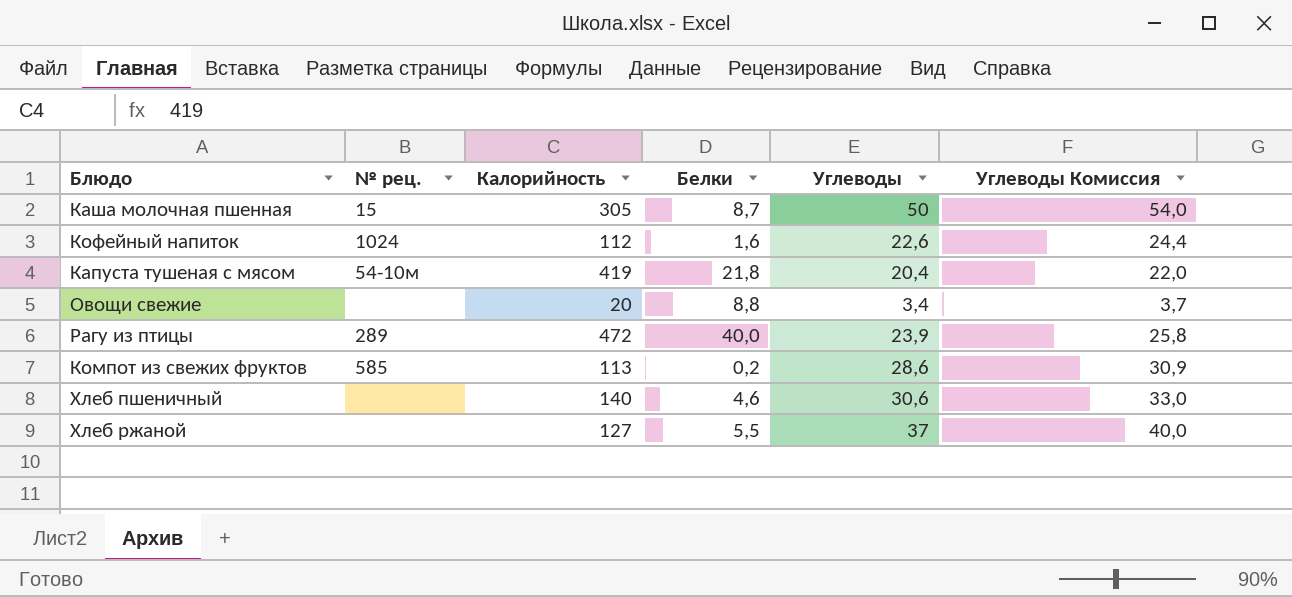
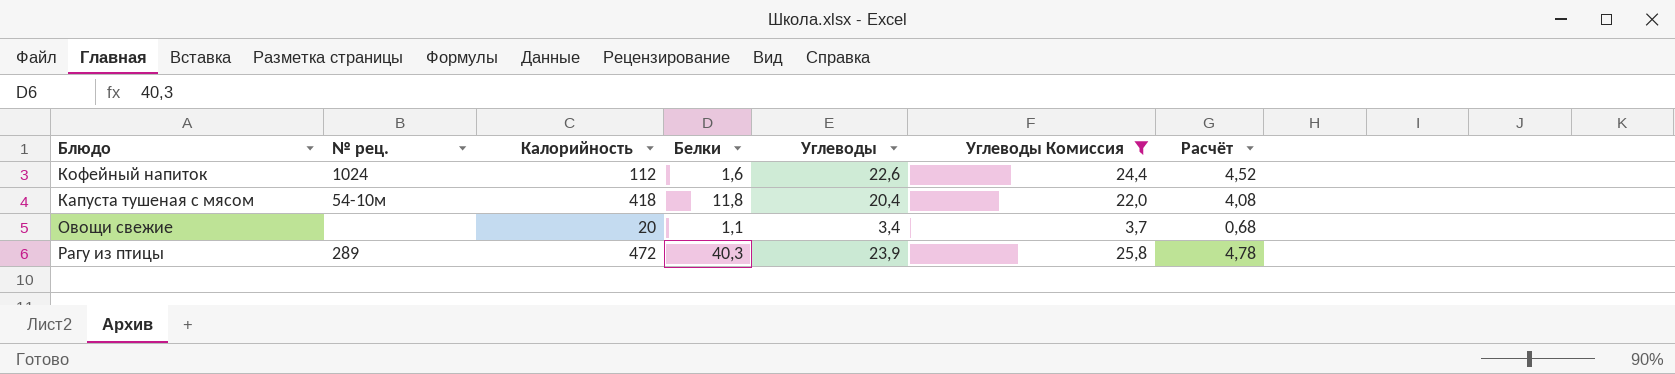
filter: none -> Углеводы Комиссия <= 25,8
column Расчёт | formula: none -> [Углеводы] * 0,2
Капуста тушеная с мясом | Калорийность: 419 -> 418
Капуста тушеная с мясом | Белки: 21,8 -> 11,8
Овощи свежие | Белки: 8,8 -> 1,1
Рагу из птицы | Белки: 40,0 -> 40,3

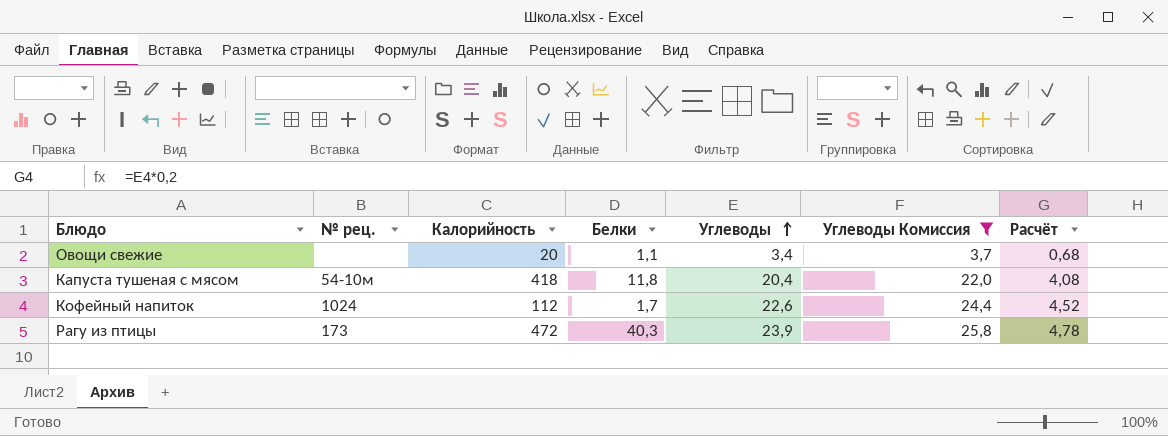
row order: none -> Углеводы ascending
Кофейный напиток | Белки: 1,6 -> 1,7
Рагу из птицы | № рец.: 289 -> 173

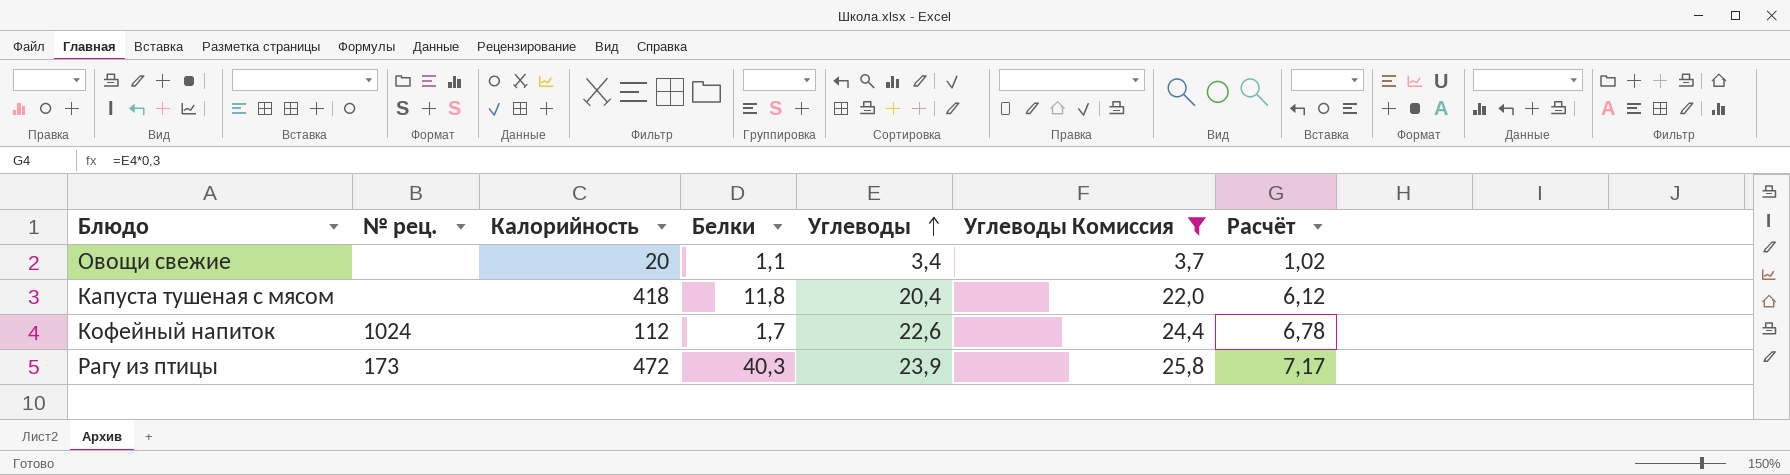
column Расчёт | formula: [Углеводы] * 0,2 -> [Углеводы] * 0,3
Капуста тушеная с мясом | № рец.: 54-10м -> none

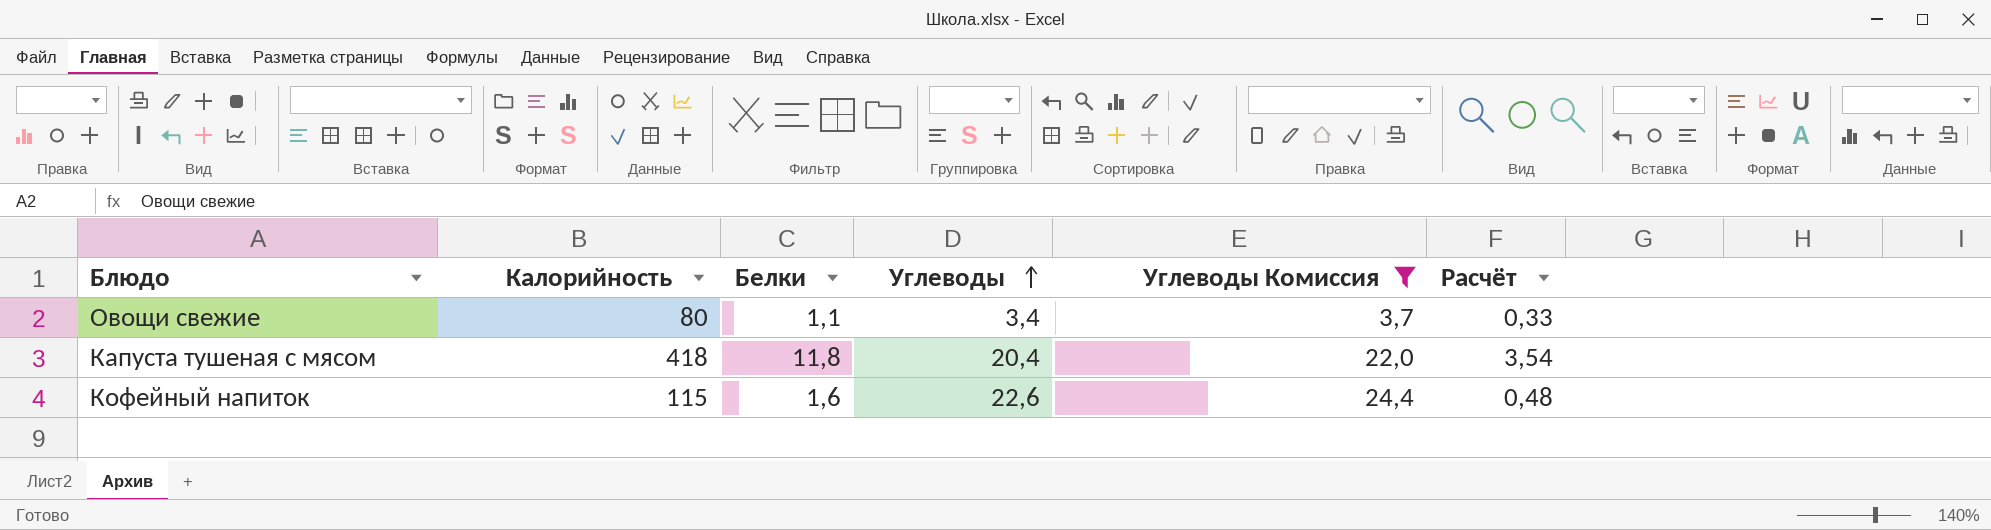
column № рец. | position: 2 -> none
column Расчёт | formula: [Углеводы] * 0,3 -> [Белки] * 0,3
row Рагу из птицы: 173 | 472 | 40,3 | 23,9 | 25,8 | 7,17 -> none
Овощи свежие | Калорийность: 20 -> 80
Кофейный напиток | Калорийность: 112 -> 115
Кофейный напиток | Белки: 1,7 -> 1,6

